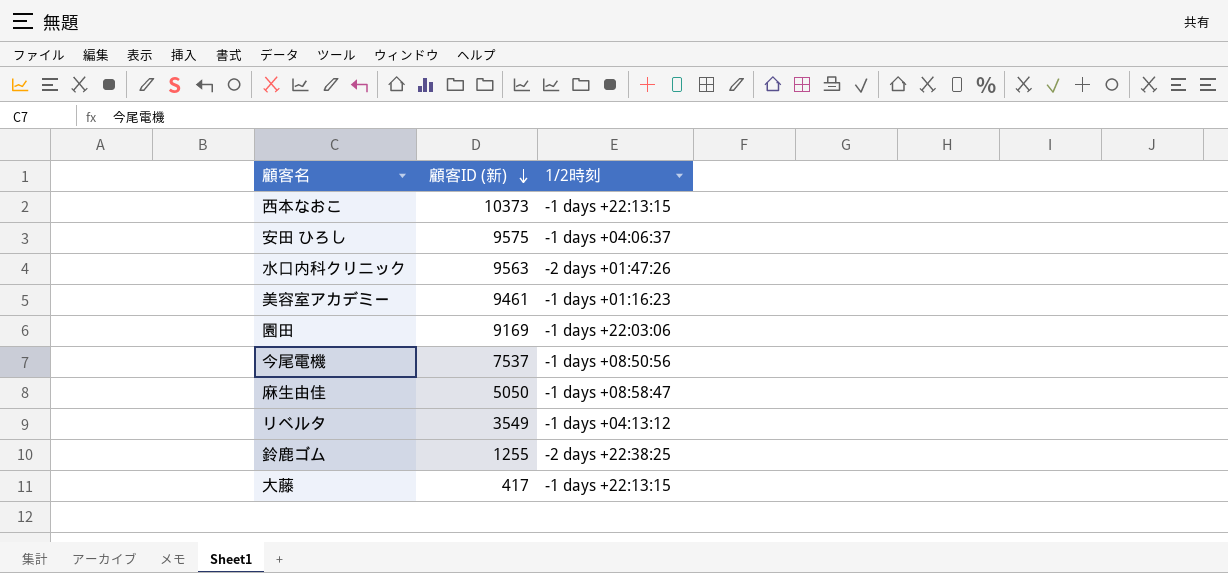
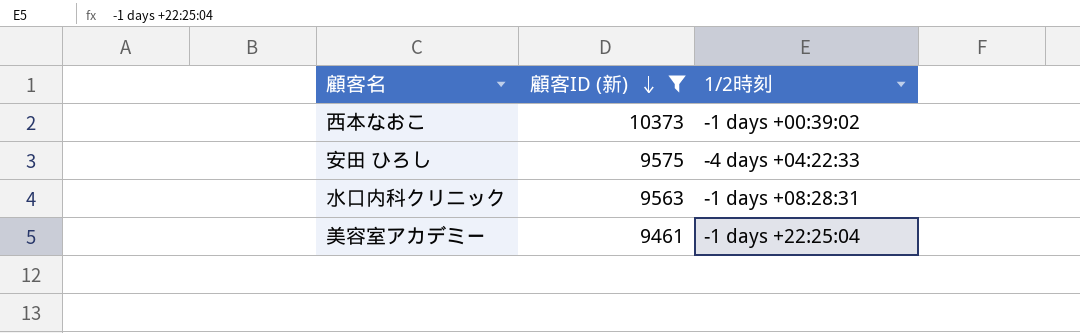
filter: none -> 顧客ID (新) >= 9461
西本なおこ | 1/2時刻: -1 days +22:13:15 -> -1 days +00:39:02
安田 ひろし | 1/2時刻: -1 days +04:06:37 -> -4 days +04:22:33
水口内科クリニック | 1/2時刻: -2 days +01:47:26 -> -1 days +08:28:31
美容室アカデミー | 1/2時刻: -1 days +01:16:23 -> -1 days +22:25:04

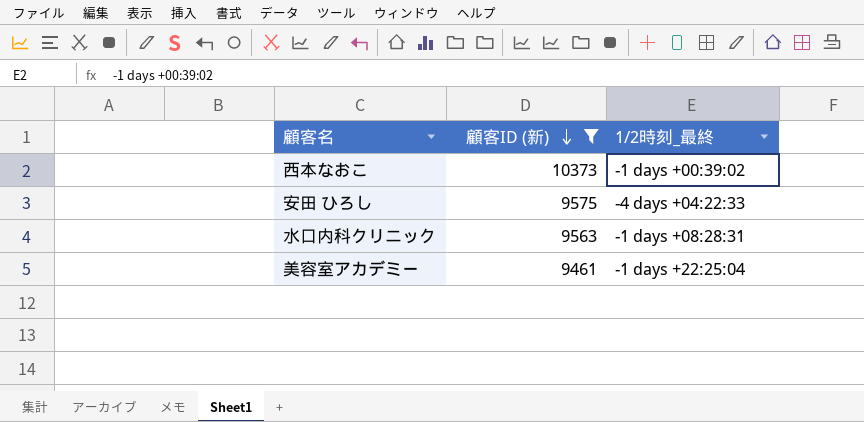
column name: 1/2時刻 -> 1/2時刻_最終

